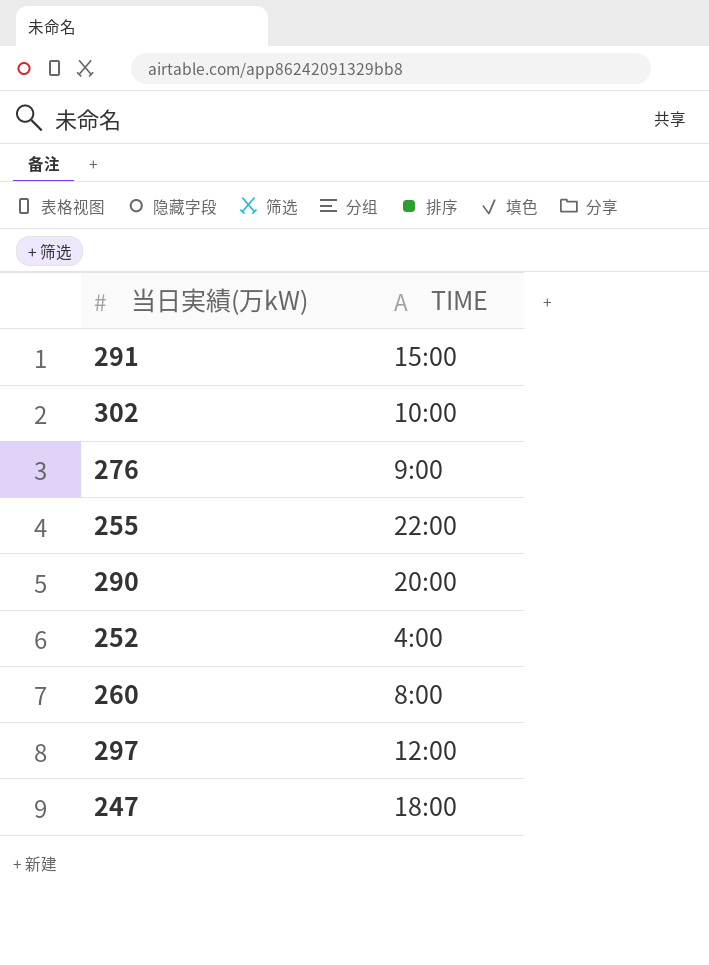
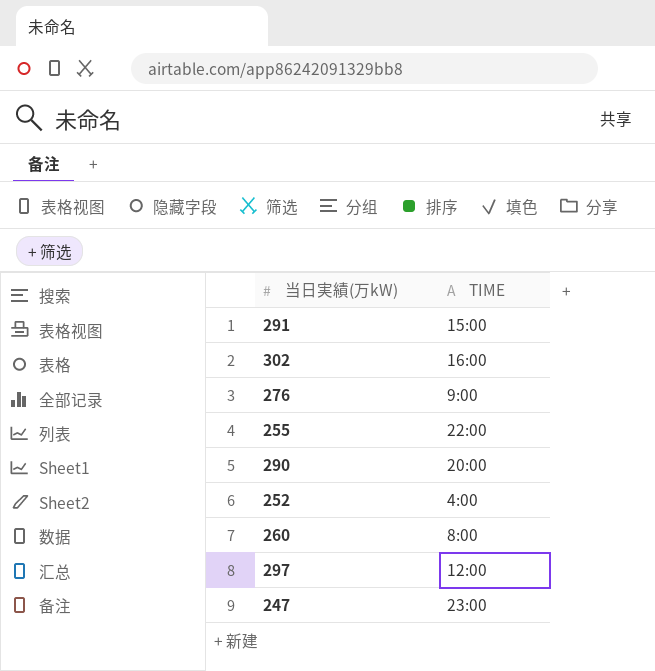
302 | TIME: 10:00 -> 16:00
247 | TIME: 18:00 -> 23:00

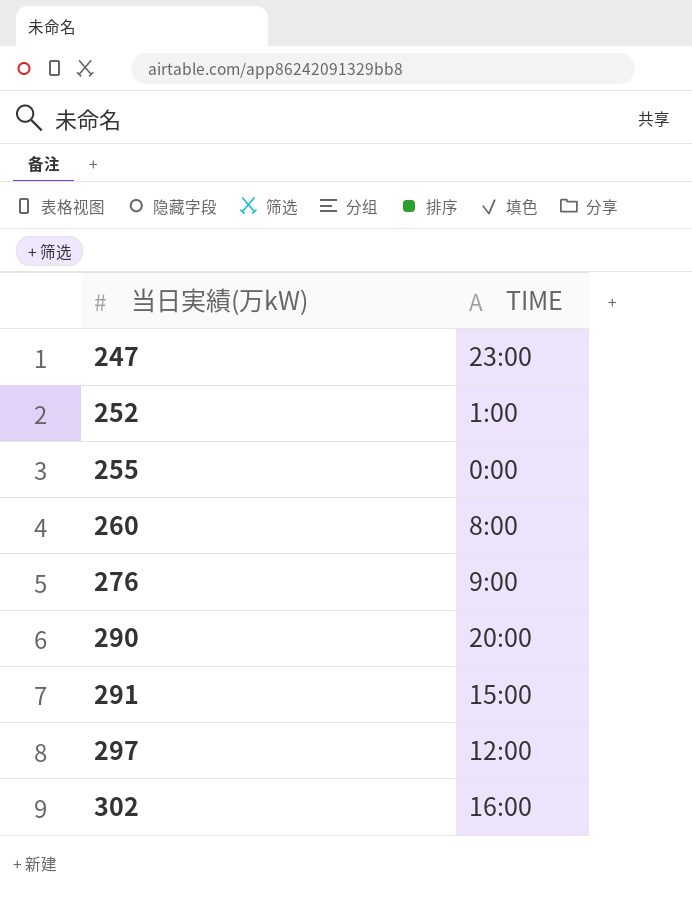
row order: none -> 当日実績(万kW) ascending
252 | TIME: 4:00 -> 1:00
255 | TIME: 22:00 -> 0:00

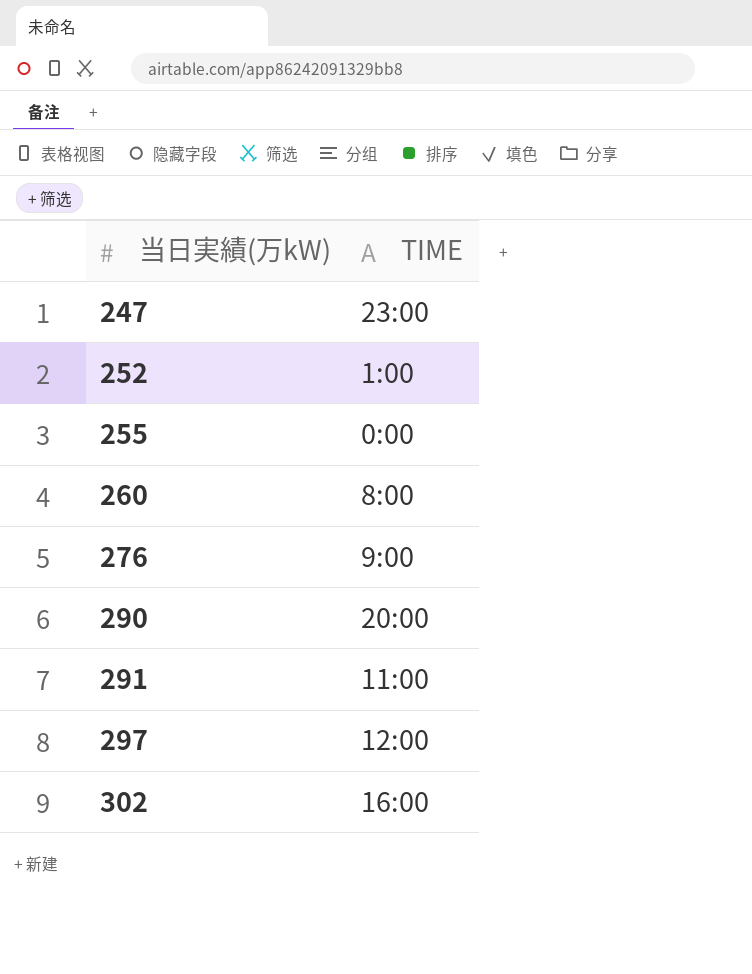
291 | TIME: 15:00 -> 11:00

